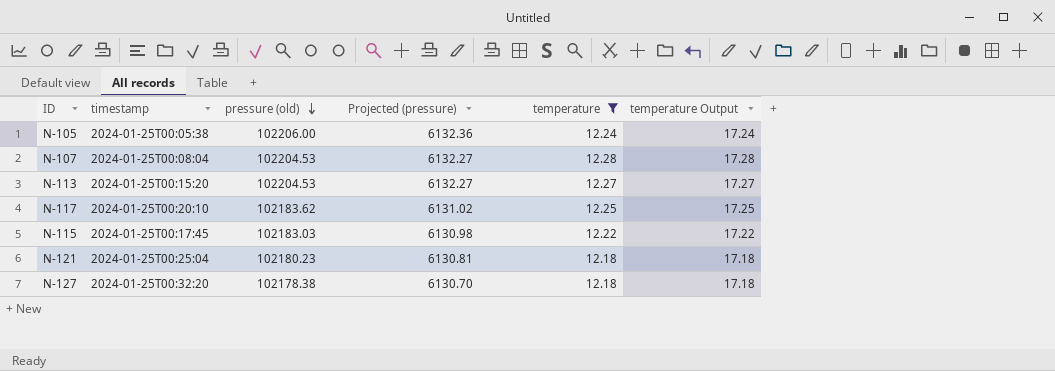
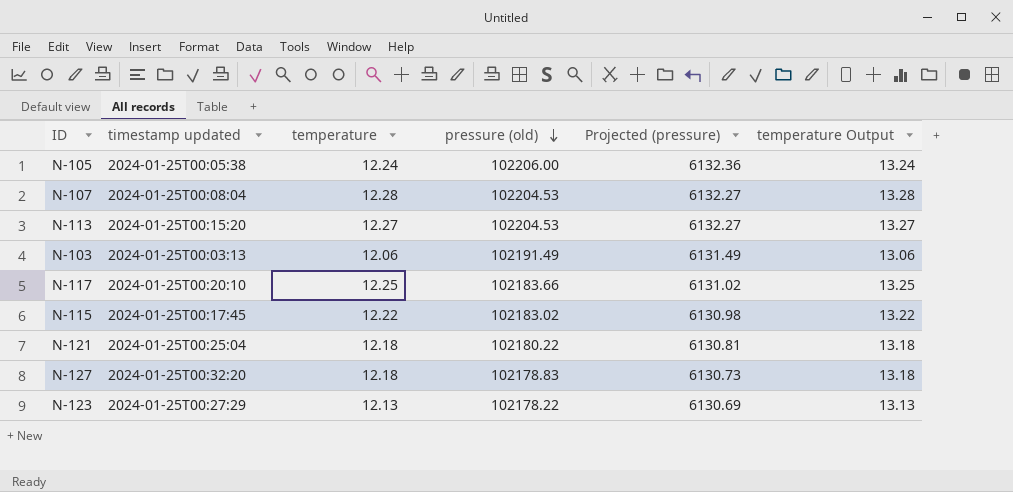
filter: temperature >= 12.18 -> none
column name: timestamp -> timestamp updated
column temperature | position: 5 -> 3
column temperature Output | formula: [temperature] + 5 -> [temperature] + 1
N-117 | pressure (old): 102183.62 -> 102183.66
N-115 | pressure (old): 102183.03 -> 102183.02
N-121 | pressure (old): 102180.23 -> 102180.22
N-127 | pressure (old): 102178.38 -> 102178.83
N-127 | Projected (pressure): 6130.70 -> 6130.73

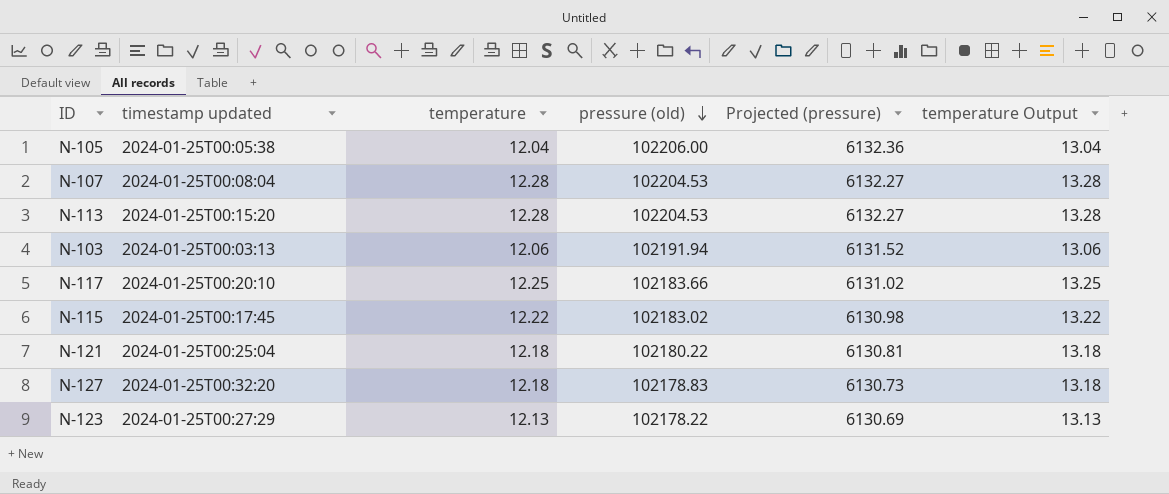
N-105 | temperature: 12.24 -> 12.04
N-105 | temperature Output: 13.24 -> 13.04
N-113 | temperature: 12.27 -> 12.28
N-113 | temperature Output: 13.27 -> 13.28
N-103 | pressure (old): 102191.49 -> 102191.94
N-103 | Projected (pressure): 6131.49 -> 6131.52

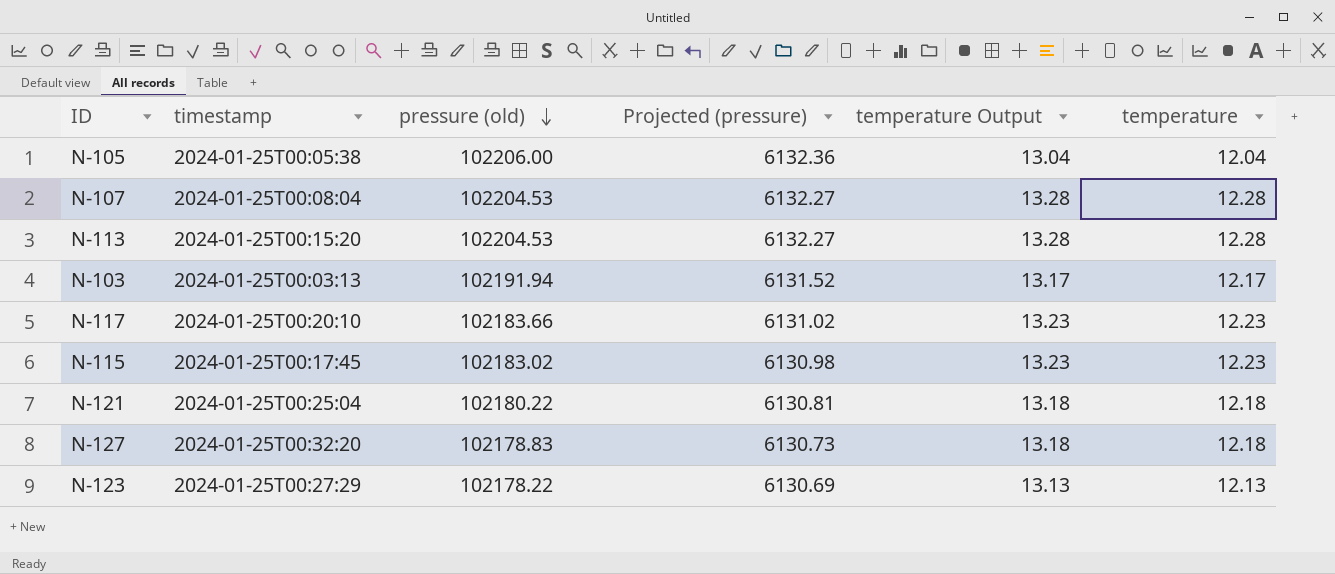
column name: timestamp updated -> timestamp
column temperature | position: 3 -> 6
N-103 | temperature Output: 13.06 -> 13.17
N-103 | temperature: 12.06 -> 12.17
N-117 | temperature Output: 13.25 -> 13.23
N-117 | temperature: 12.25 -> 12.23
N-115 | temperature Output: 13.22 -> 13.23
N-115 | temperature: 12.22 -> 12.23

